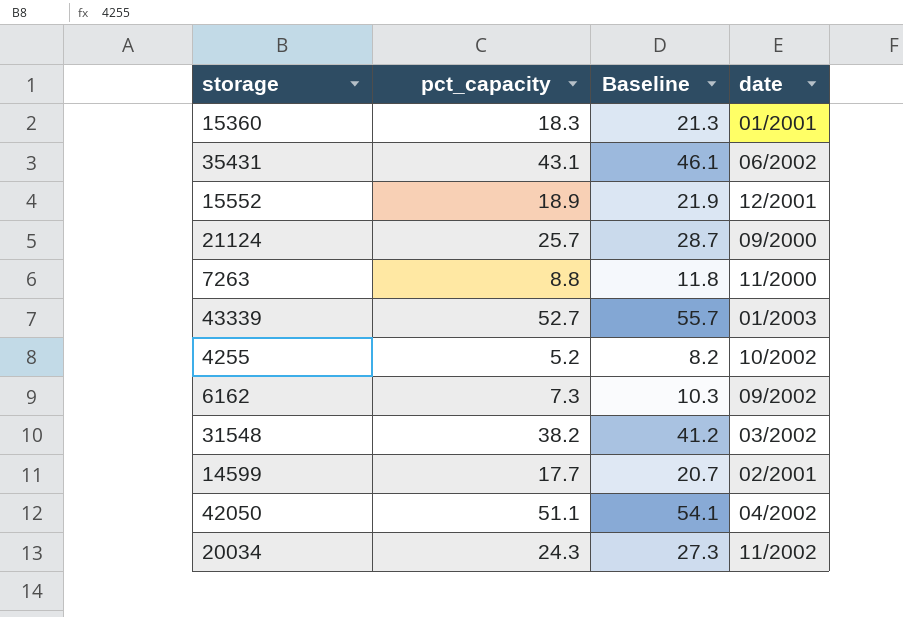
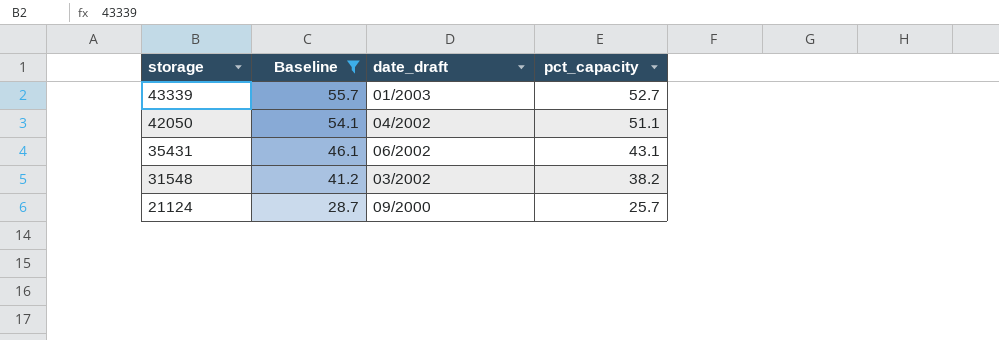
filter: none -> Baseline >= 28.7
row order: none -> storage descending
column name: date -> date_draft
column pct_capacity | position: 2 -> 4

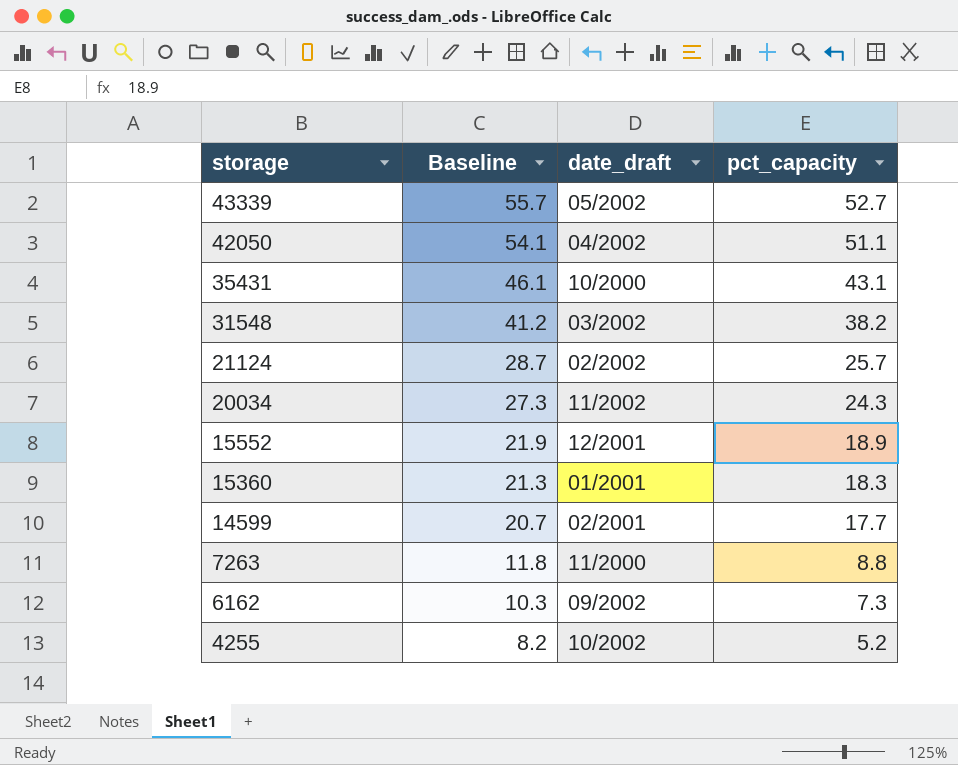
filter: Baseline >= 28.7 -> none
43339 | date_draft: 01/2003 -> 05/2002
35431 | date_draft: 06/2002 -> 10/2000
21124 | date_draft: 09/2000 -> 02/2002

